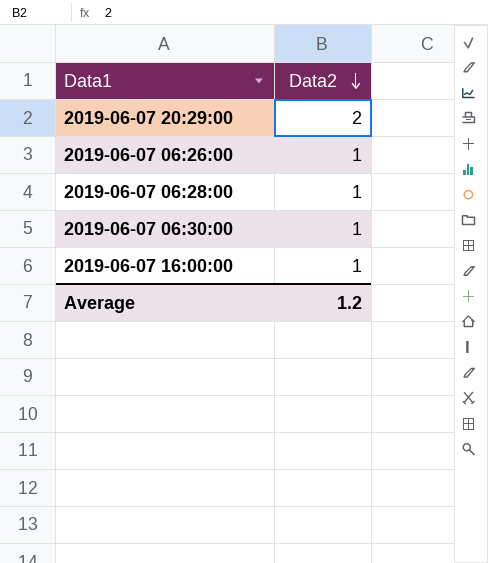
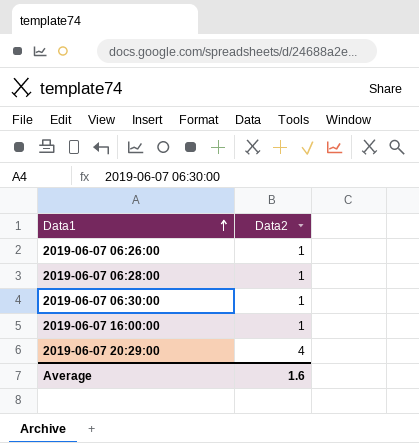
row order: Data2 descending -> Data1 ascending
2019-06-07 20:29:00 | Data2: 2 -> 4
Average | Data2: 1.2 -> 1.6

